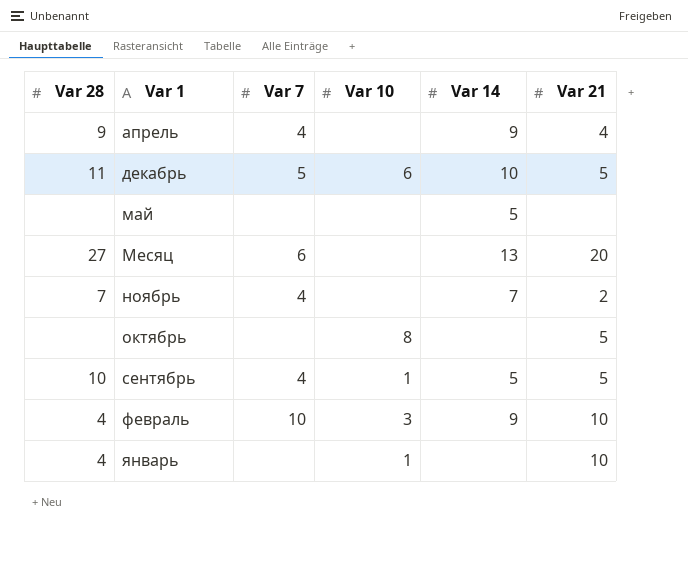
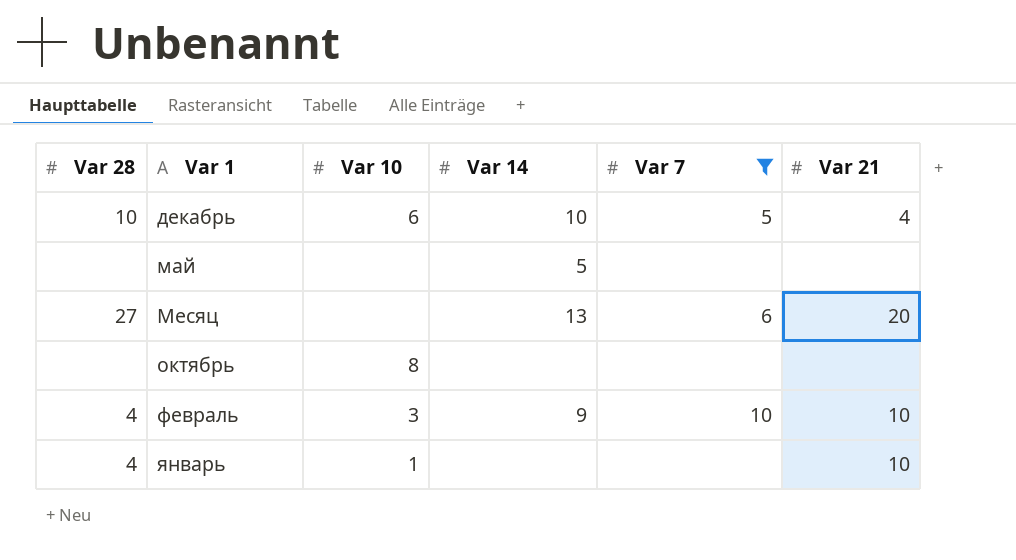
filter: none -> Var 7 != 4
column Var 7 | position: 3 -> 5
декабрь | Var 28: 11 -> 10
декабрь | Var 21: 5 -> 4
октябрь | Var 21: 5 -> none

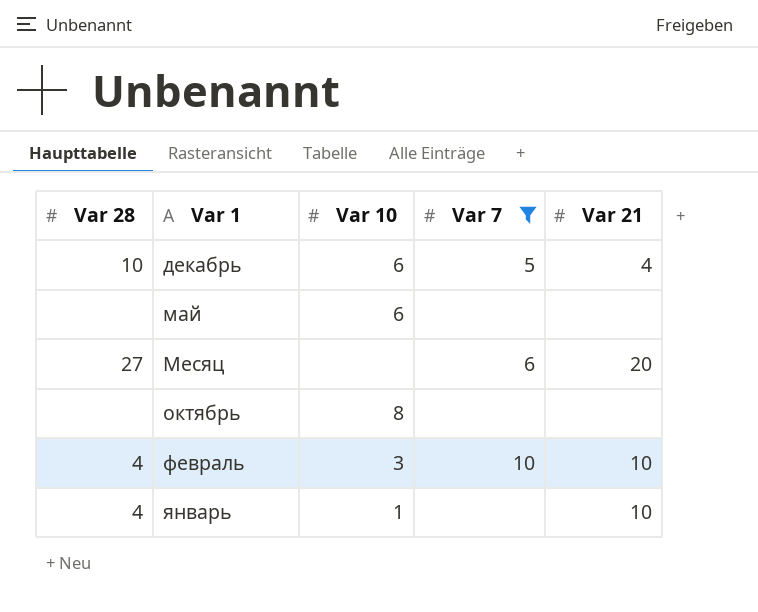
column Var 14 | position: 4 -> none
май | Var 10: none -> 6

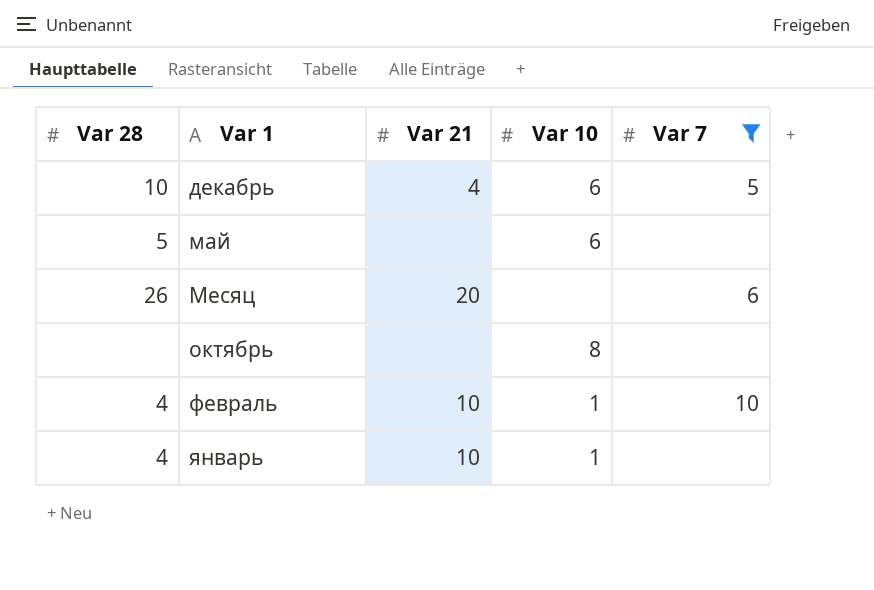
column Var 21 | position: 5 -> 3
май | Var 28: none -> 5
Месяц | Var 28: 27 -> 26
февраль | Var 10: 3 -> 1

